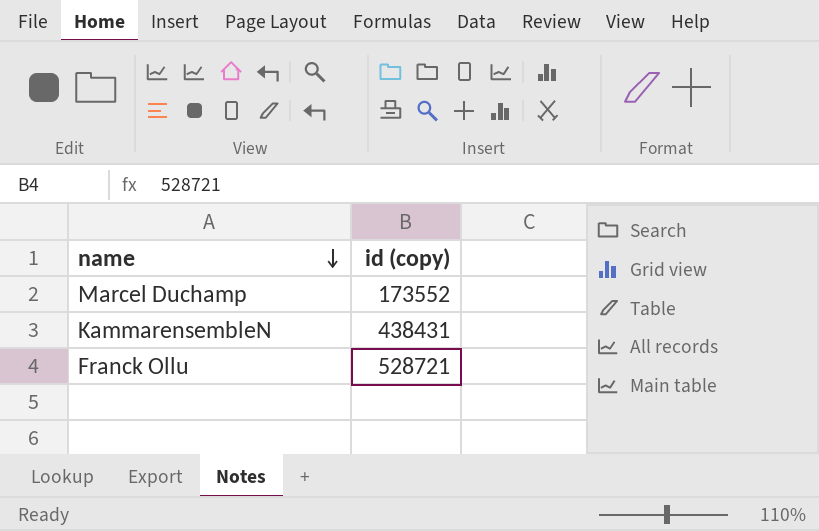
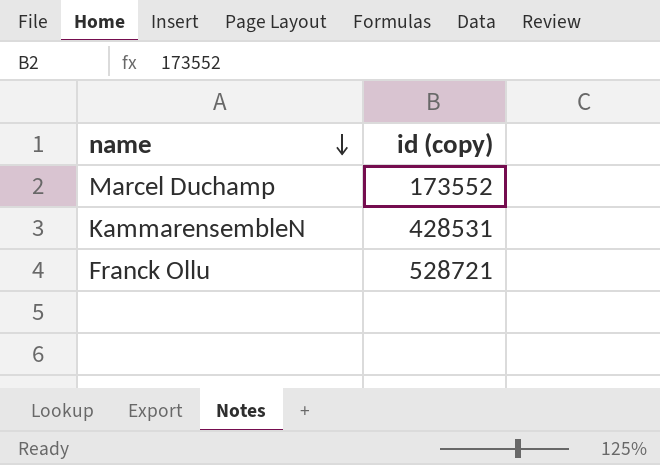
KammarensembleN | id (copy): 438431 -> 428531

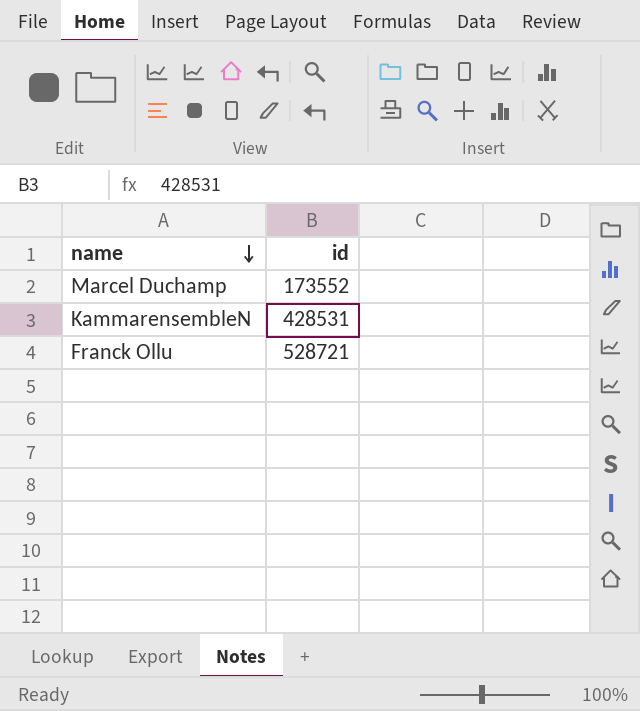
column name: id (copy) -> id

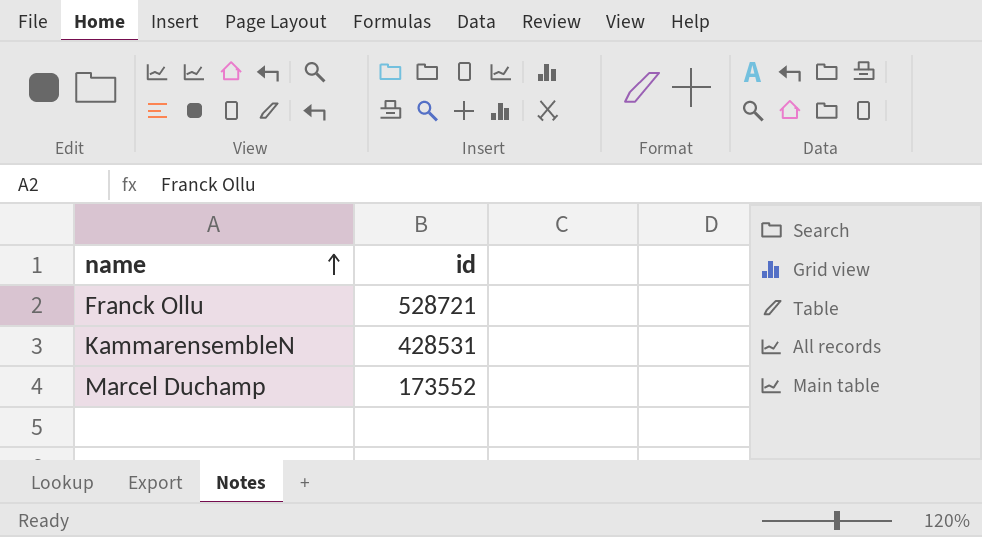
row order: name descending -> name ascending

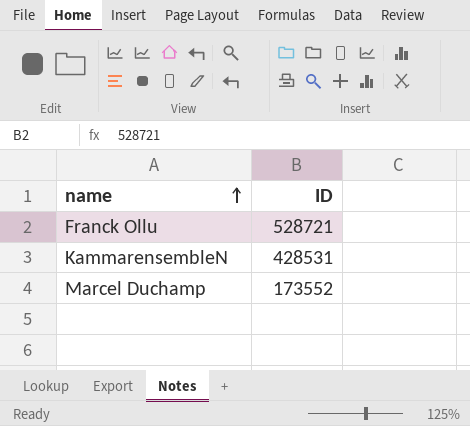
column name: id -> ID

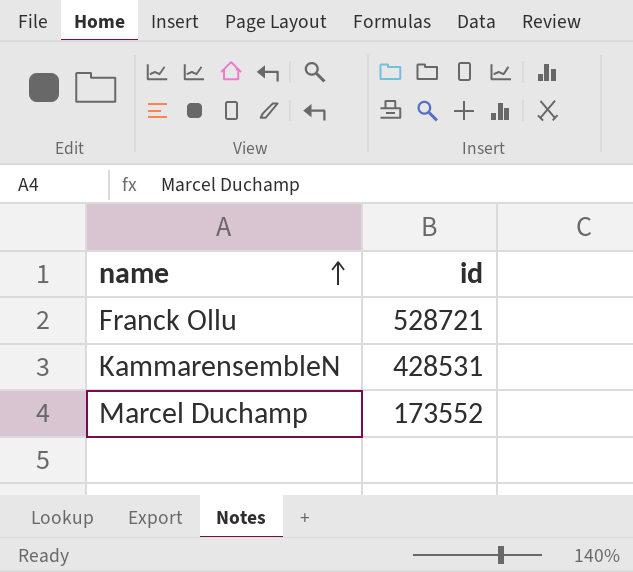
column name: ID -> id

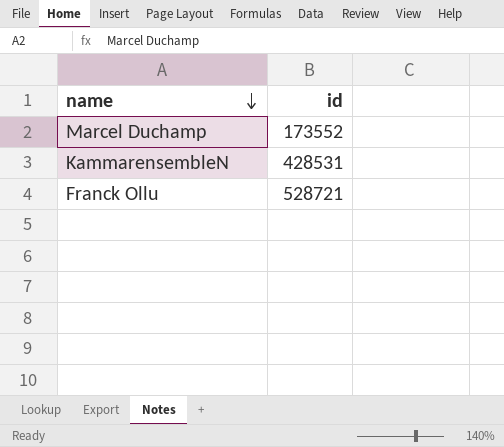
row order: name ascending -> name descending

